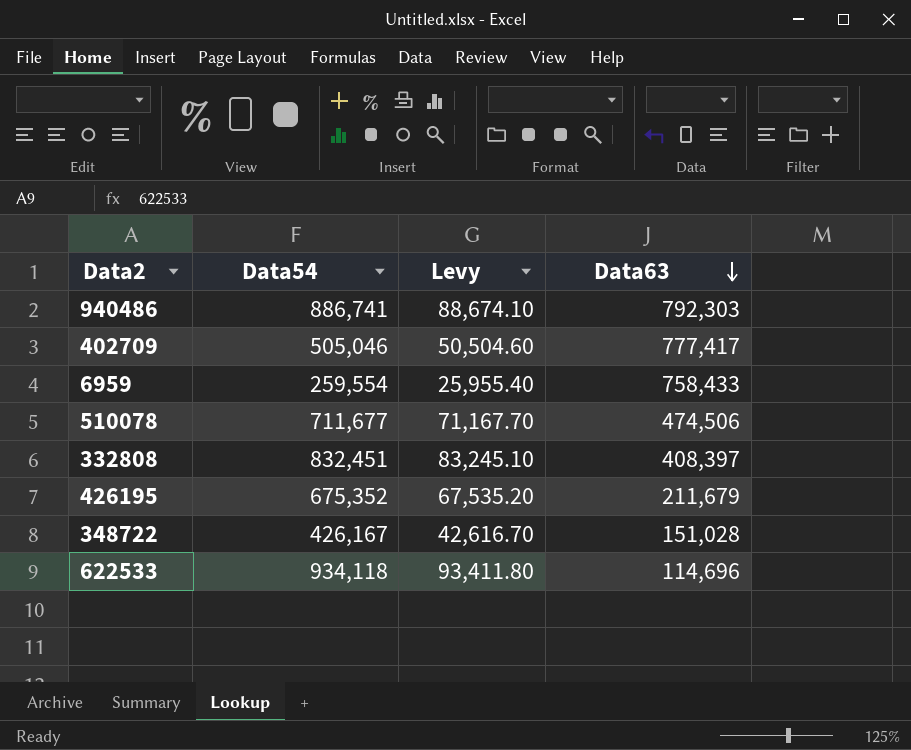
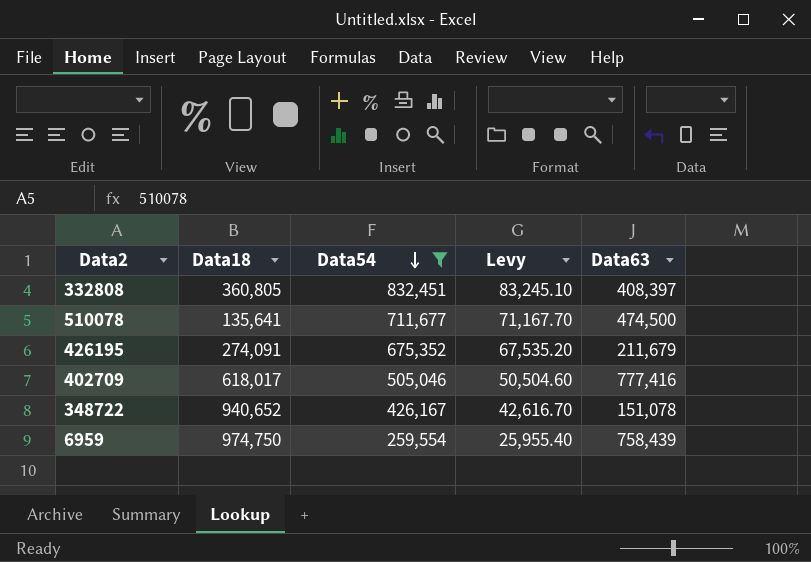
filter: none -> Data54 <= 832,451
row order: Data63 descending -> Data54 descending
column Data18 | position: none -> 2
510078 | Data63: 474,506 -> 474,500
402709 | Data63: 777,417 -> 777,416
348722 | Data63: 151,028 -> 151,078
6959 | Data63: 758,433 -> 758,439

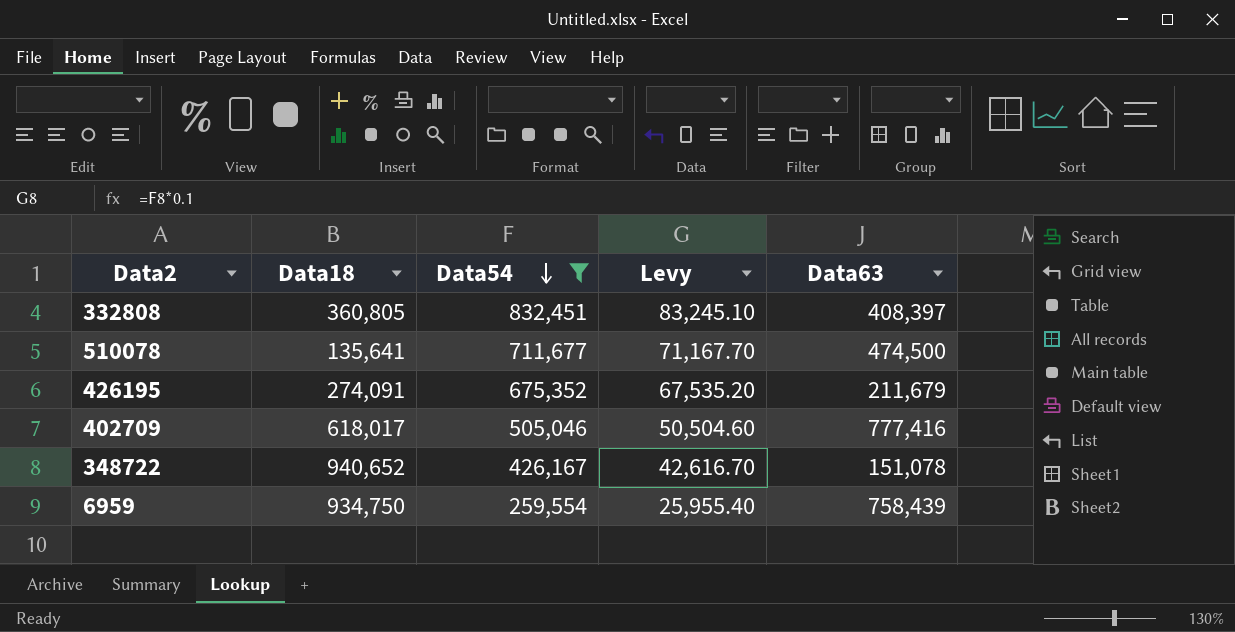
6959 | Data18: 974,750 -> 934,750

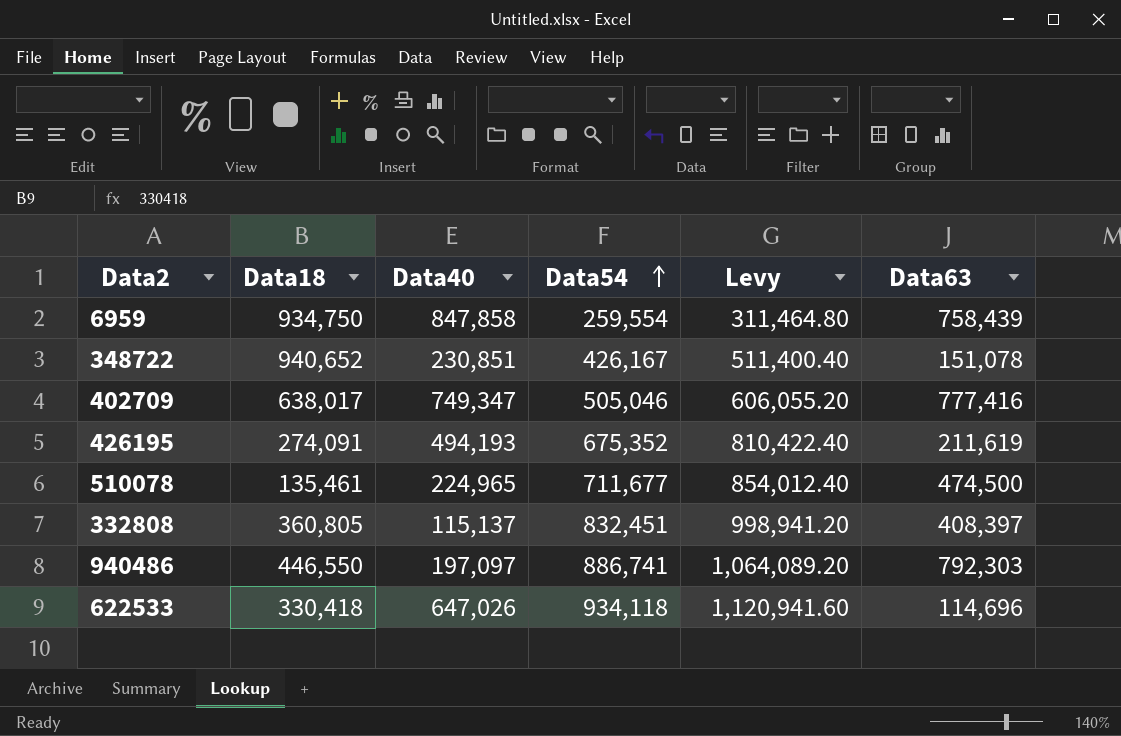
filter: Data54 <= 832,451 -> none
row order: Data54 descending -> Data54 ascending
column Data40 | position: none -> 3
column Levy | formula: [Data54] * 0.1 -> [Data54] * 1.2
402709 | Data18: 618,017 -> 638,017
426195 | Data63: 211,679 -> 211,619
510078 | Data18: 135,641 -> 135,461

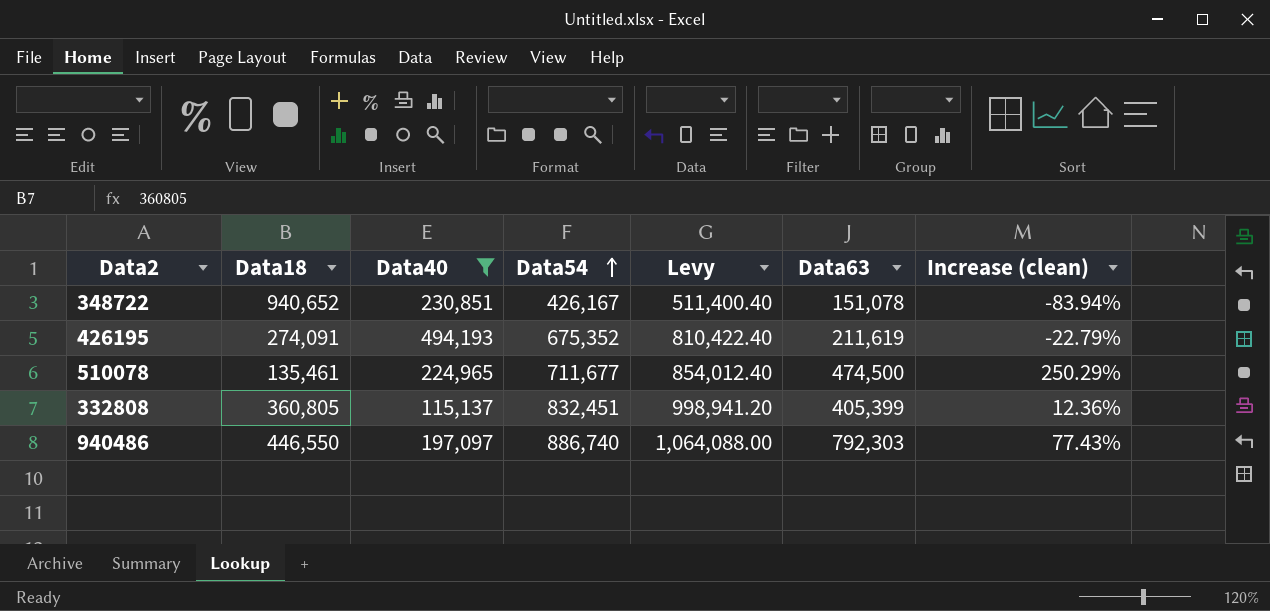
filter: none -> Data40 <= 494,193
column Increase (clean) | formula: none -> ([Data63] - [Data18]) / [Data18]
332808 | Data63: 408,397 -> 405,399
940486 | Data54: 886,741 -> 886,740
940486 | Levy: 1,064,089.20 -> 1,064,088.00

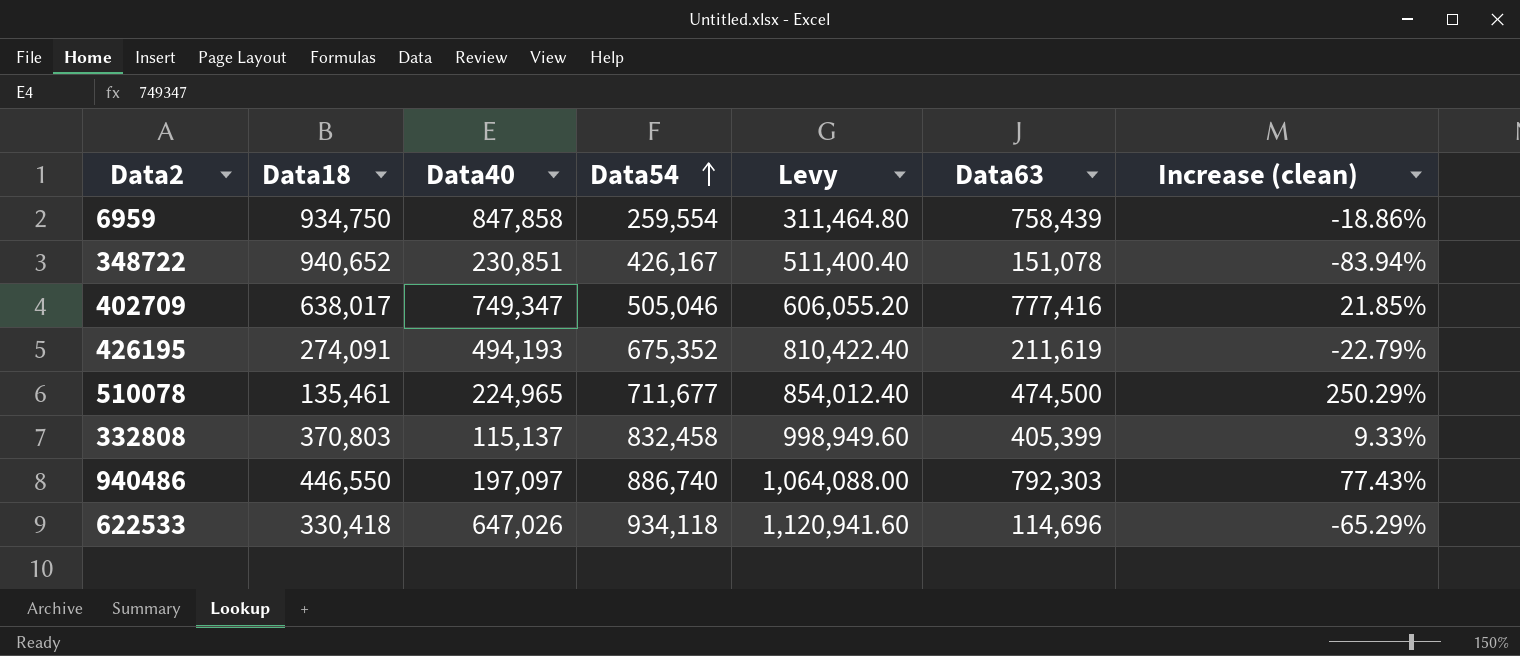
filter: Data40 <= 494,193 -> none
332808 | Data18: 360,805 -> 370,803
332808 | Data54: 832,451 -> 832,458
332808 | Levy: 998,941.20 -> 998,949.60
332808 | Increase (clean): 12.36% -> 9.33%

